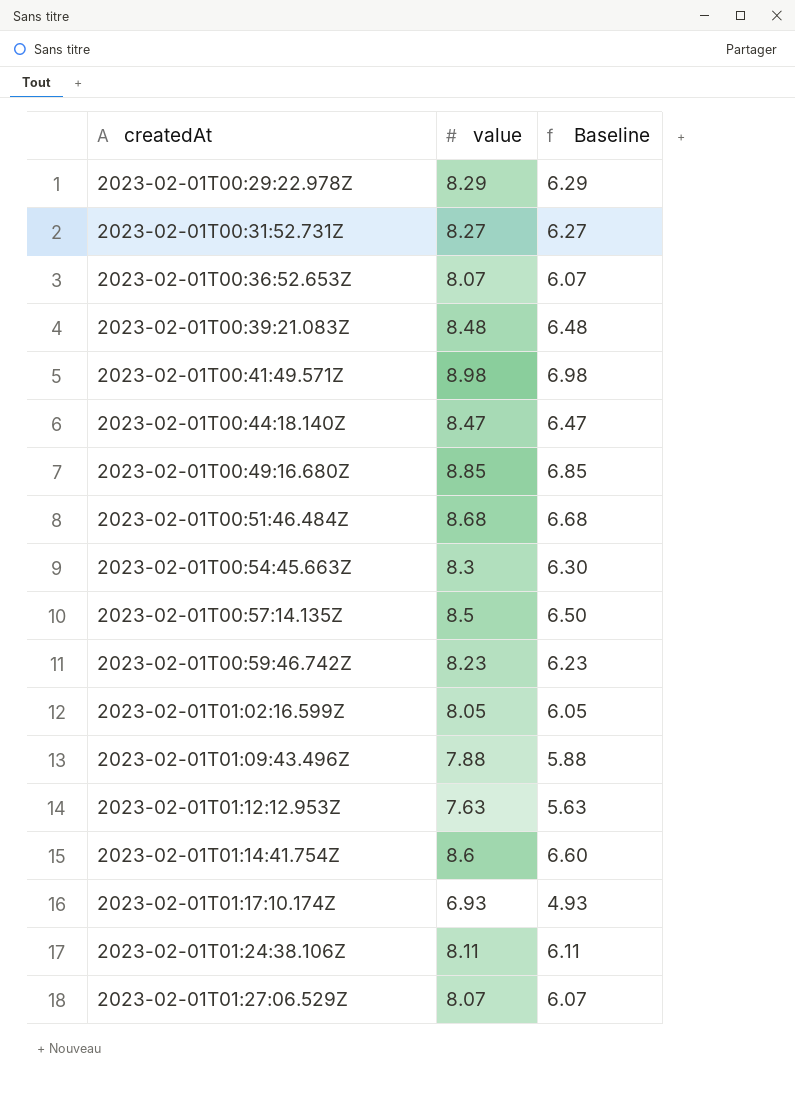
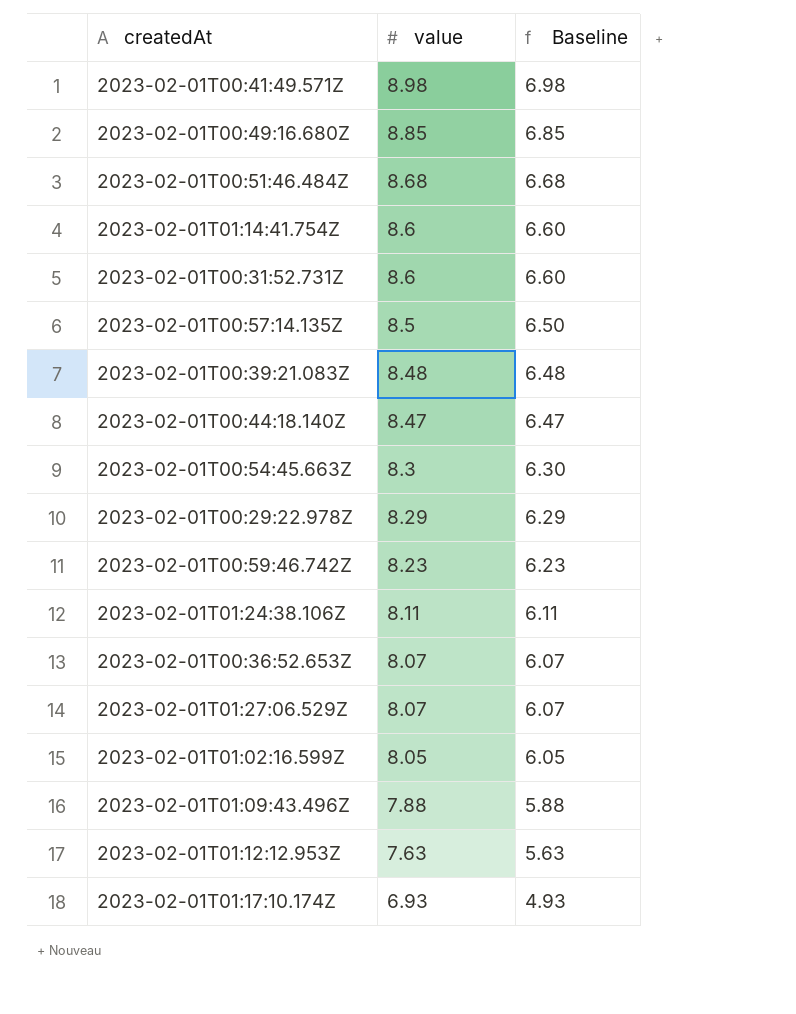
row order: createdAt ascending -> value descending
2023-02-01T00:31:52.731Z | value: 8.27 -> 8.6
2023-02-01T00:31:52.731Z | Baseline: 6.27 -> 6.60

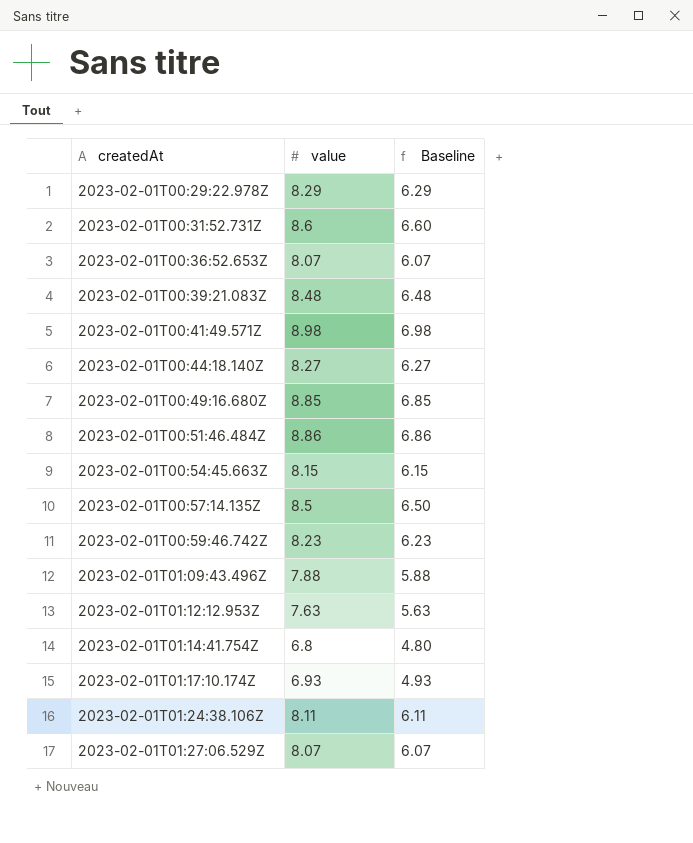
row order: value descending -> createdAt ascending
row 2023-02-01T01:02:16.599Z: 8.05 | 6.05 -> none
2023-02-01T00:44:18.140Z | value: 8.47 -> 8.27
2023-02-01T00:44:18.140Z | Baseline: 6.47 -> 6.27
2023-02-01T00:51:46.484Z | value: 8.68 -> 8.86
2023-02-01T00:51:46.484Z | Baseline: 6.68 -> 6.86
2023-02-01T00:54:45.663Z | value: 8.3 -> 8.15
2023-02-01T00:54:45.663Z | Baseline: 6.30 -> 6.15
2023-02-01T01:14:41.754Z | value: 8.6 -> 6.8
2023-02-01T01:14:41.754Z | Baseline: 6.60 -> 4.80

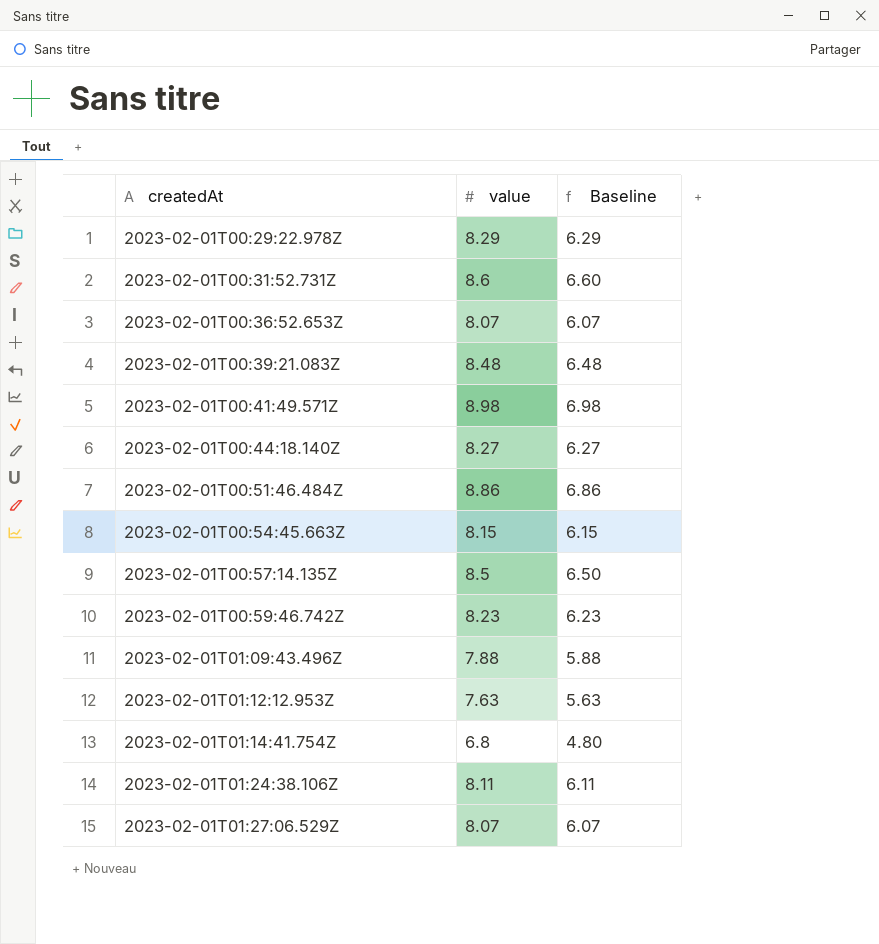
row 2023-02-01T00:49:16.680Z: 8.85 | 6.85 -> none
row 2023-02-01T01:17:10.174Z: 6.93 | 4.93 -> none

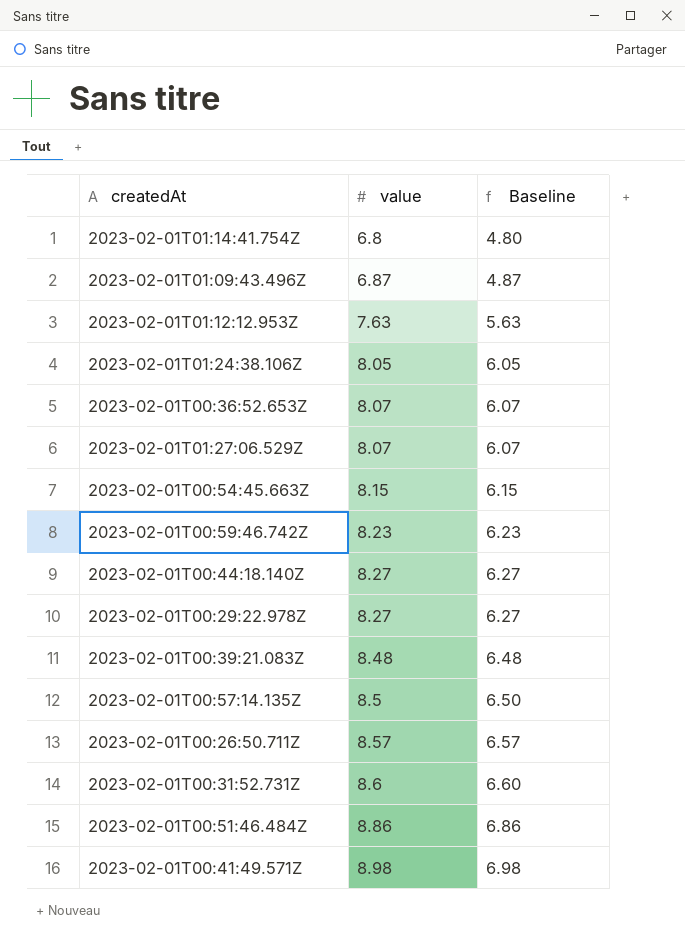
row order: createdAt ascending -> value ascending
2023-02-01T01:09:43.496Z | value: 7.88 -> 6.87
2023-02-01T01:09:43.496Z | Baseline: 5.88 -> 4.87
2023-02-01T01:24:38.106Z | value: 8.11 -> 8.05
2023-02-01T01:24:38.106Z | Baseline: 6.11 -> 6.05
2023-02-01T00:29:22.978Z | value: 8.29 -> 8.27
2023-02-01T00:29:22.978Z | Baseline: 6.29 -> 6.27
row 2023-02-01T00:26:50.711Z: none -> 8.57 | 6.57

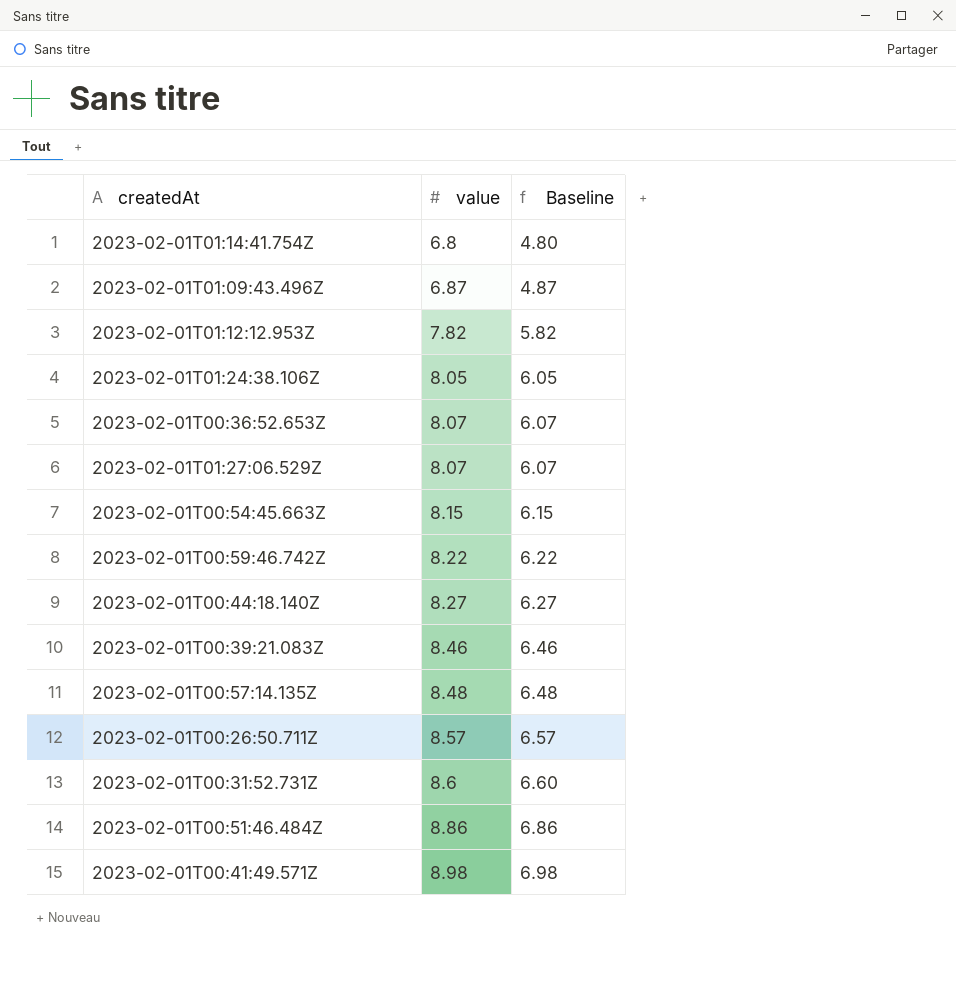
row 2023-02-01T00:29:22.978Z: 8.27 | 6.27 -> none
2023-02-01T01:12:12.953Z | value: 7.63 -> 7.82
2023-02-01T01:12:12.953Z | Baseline: 5.63 -> 5.82
2023-02-01T00:59:46.742Z | value: 8.23 -> 8.22
2023-02-01T00:59:46.742Z | Baseline: 6.23 -> 6.22
2023-02-01T00:39:21.083Z | value: 8.48 -> 8.46
2023-02-01T00:39:21.083Z | Baseline: 6.48 -> 6.46
2023-02-01T00:57:14.135Z | value: 8.5 -> 8.48
2023-02-01T00:57:14.135Z | Baseline: 6.50 -> 6.48

